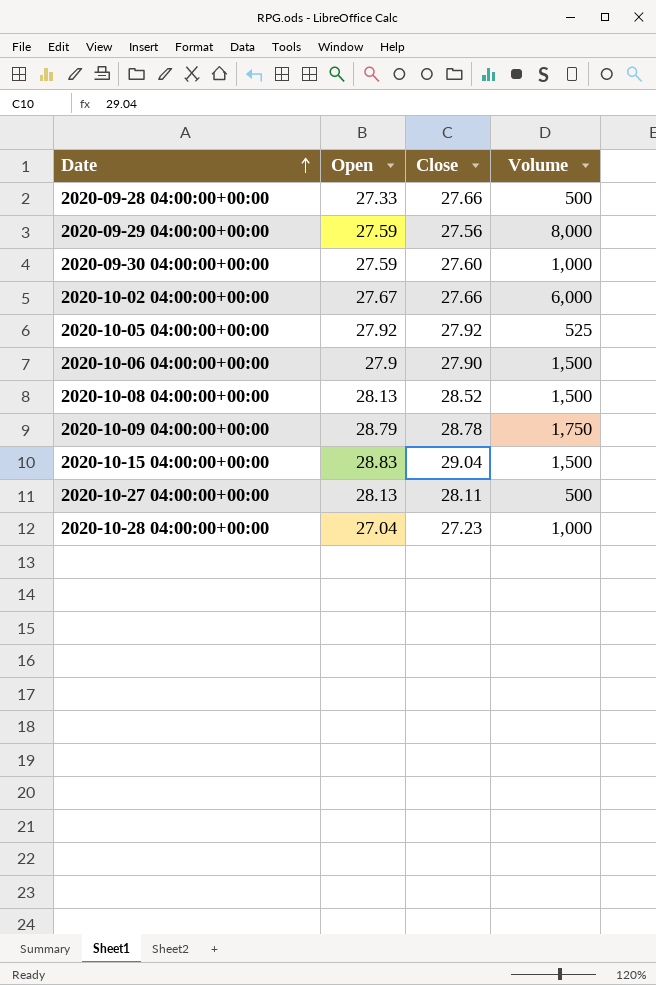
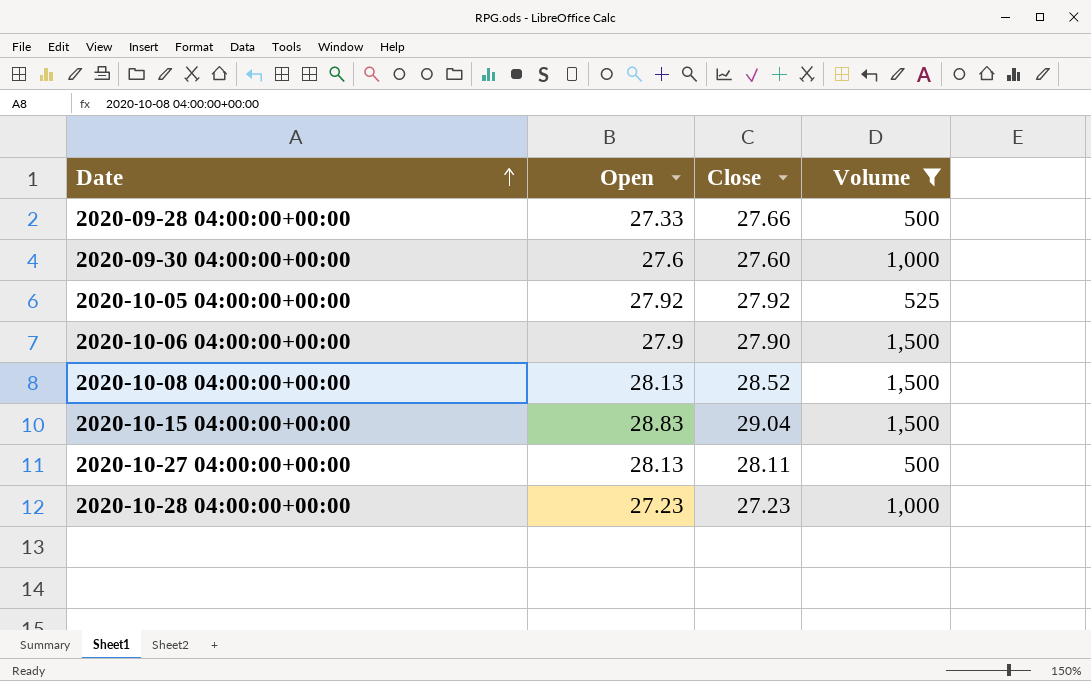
filter: none -> Volume <= 1,500
2020-09-30 04:00:00+00:00 | Open: 27.59 -> 27.6
2020-10-28 04:00:00+00:00 | Open: 27.04 -> 27.23

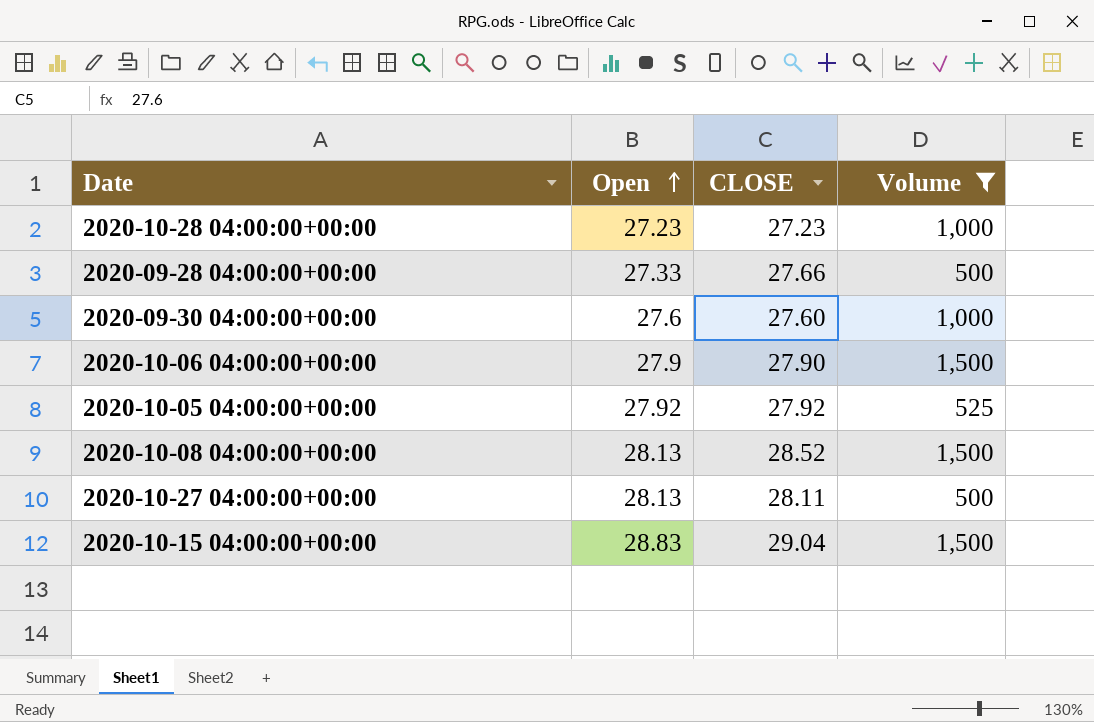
row order: Date ascending -> Open ascending
column name: Close -> CLOSE

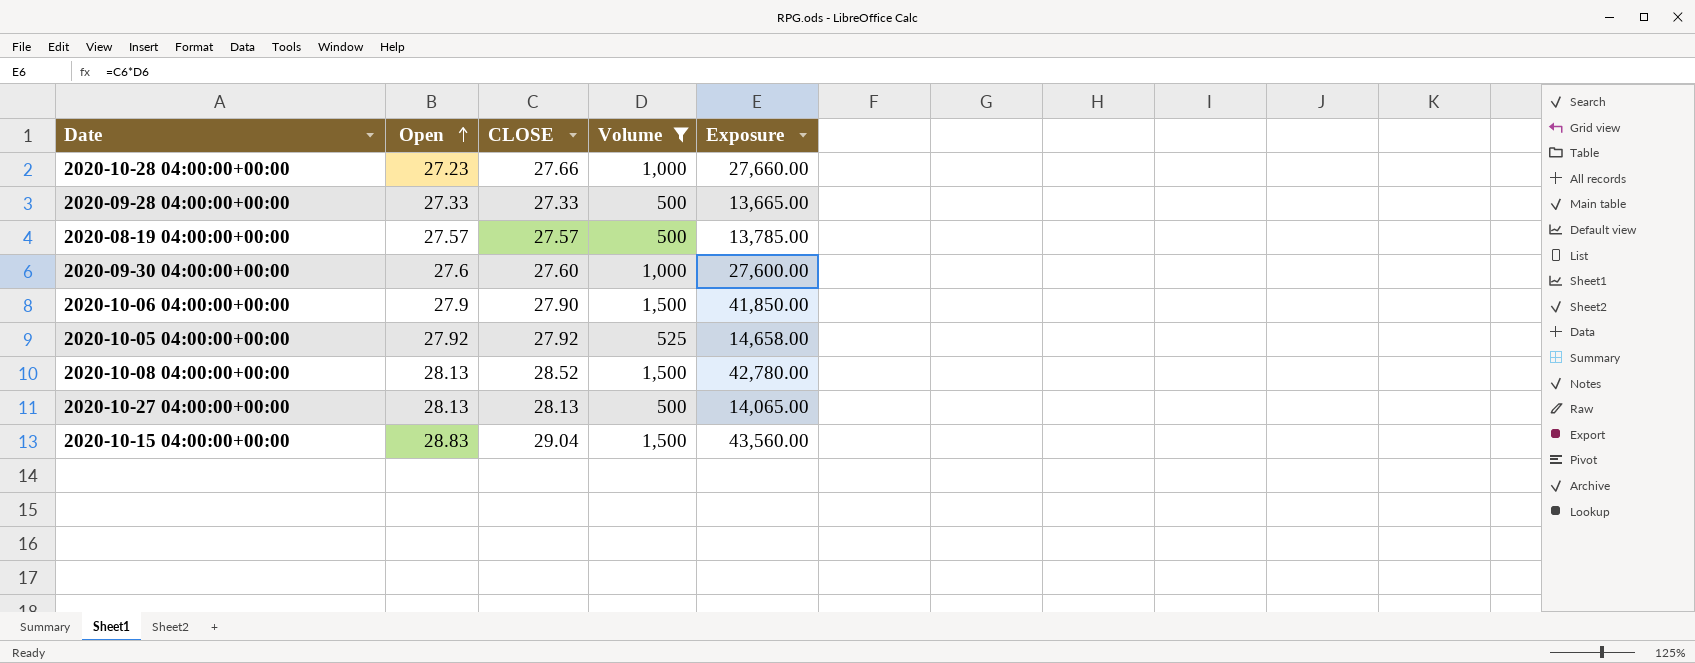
column Exposure | formula: none -> [CLOSE] * [Volume]
2020-10-28 04:00:00+00:00 | CLOSE: 27.23 -> 27.66
2020-09-28 04:00:00+00:00 | CLOSE: 27.66 -> 27.33
row 2020-08-19 04:00:00+00:00: none -> 27.57 | 27.57 | 500 | 13,785.00
2020-10-27 04:00:00+00:00 | CLOSE: 28.11 -> 28.13

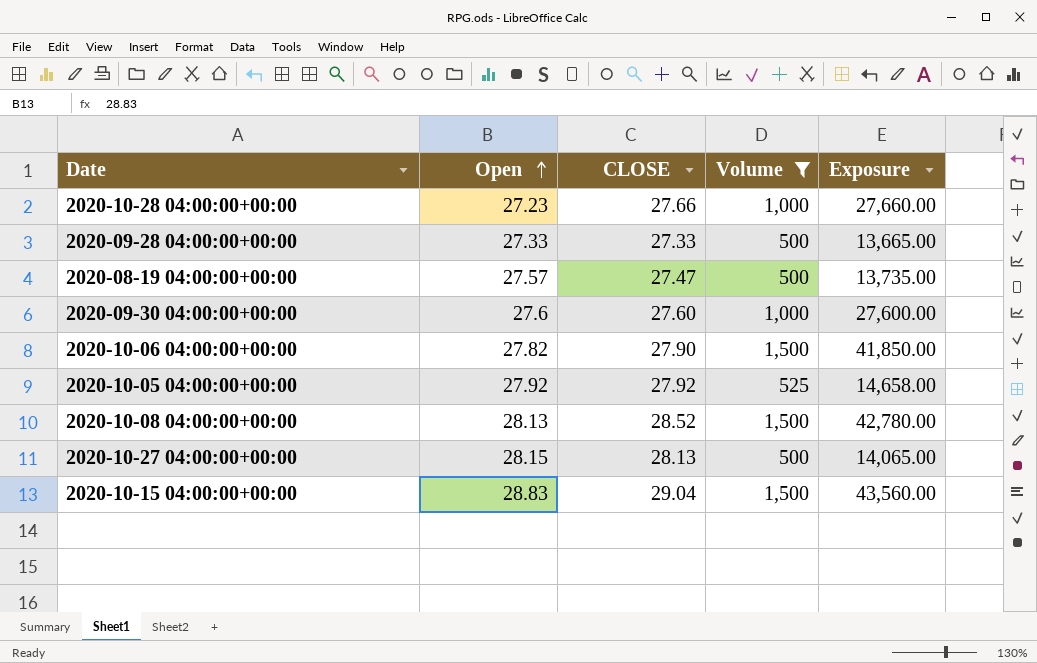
2020-08-19 04:00:00+00:00 | CLOSE: 27.57 -> 27.47
2020-08-19 04:00:00+00:00 | Exposure: 13,785.00 -> 13,735.00
2020-10-06 04:00:00+00:00 | Open: 27.9 -> 27.82
2020-10-27 04:00:00+00:00 | Open: 28.13 -> 28.15

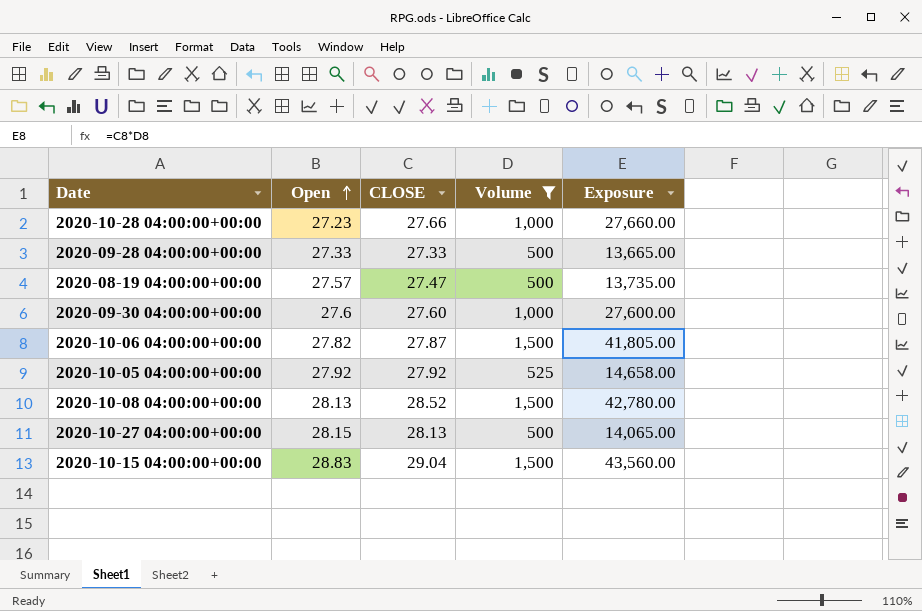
2020-10-06 04:00:00+00:00 | CLOSE: 27.90 -> 27.87
2020-10-06 04:00:00+00:00 | Exposure: 41,850.00 -> 41,805.00

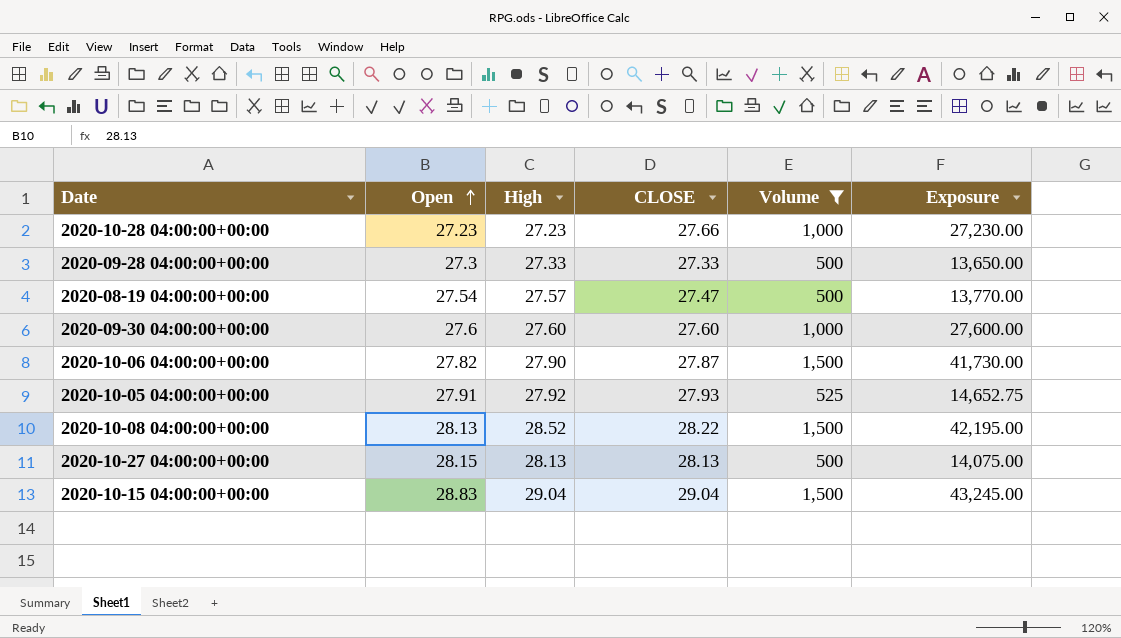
column High | position: none -> 3
column Exposure | formula: [CLOSE] * [Volume] -> [Open] * [Volume]
2020-09-28 04:00:00+00:00 | Open: 27.33 -> 27.3
2020-08-19 04:00:00+00:00 | Open: 27.57 -> 27.54
2020-10-05 04:00:00+00:00 | Open: 27.92 -> 27.91
2020-10-05 04:00:00+00:00 | CLOSE: 27.92 -> 27.93
2020-10-08 04:00:00+00:00 | CLOSE: 28.52 -> 28.22

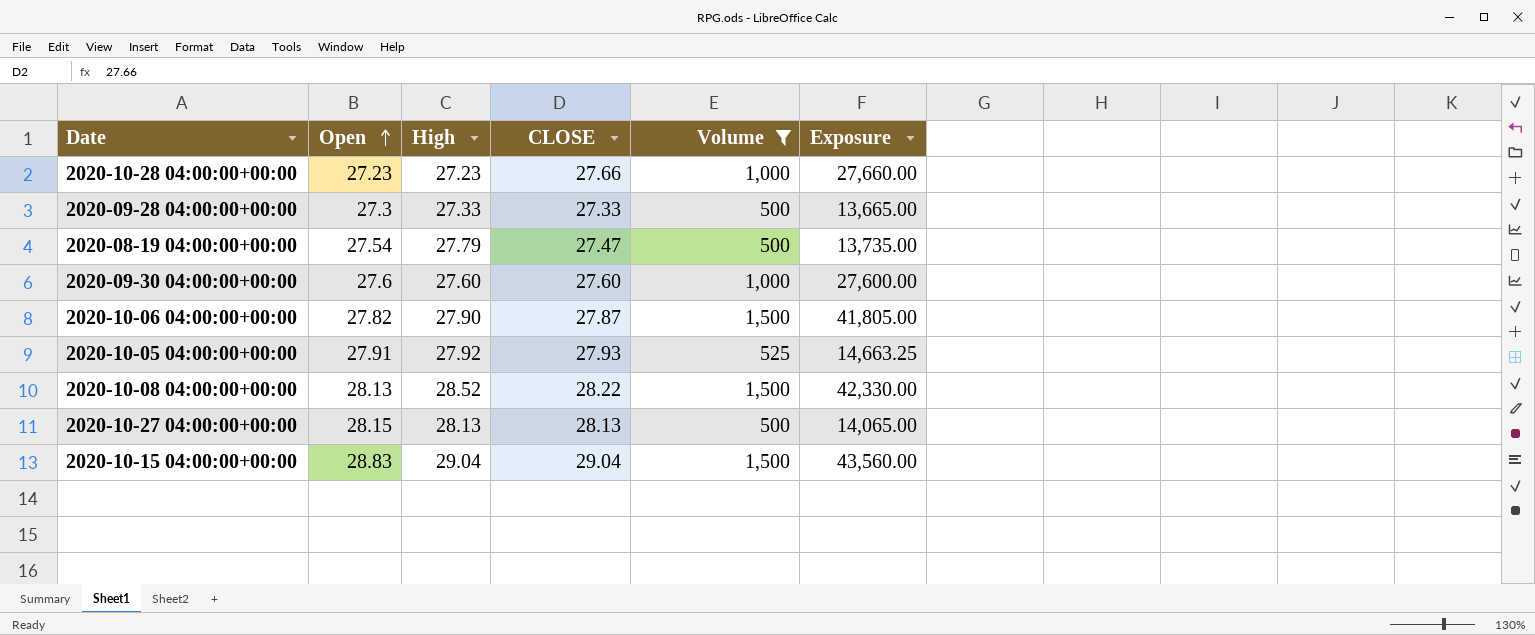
column Exposure | formula: [Open] * [Volume] -> [CLOSE] * [Volume]
2020-08-19 04:00:00+00:00 | High: 27.57 -> 27.79

